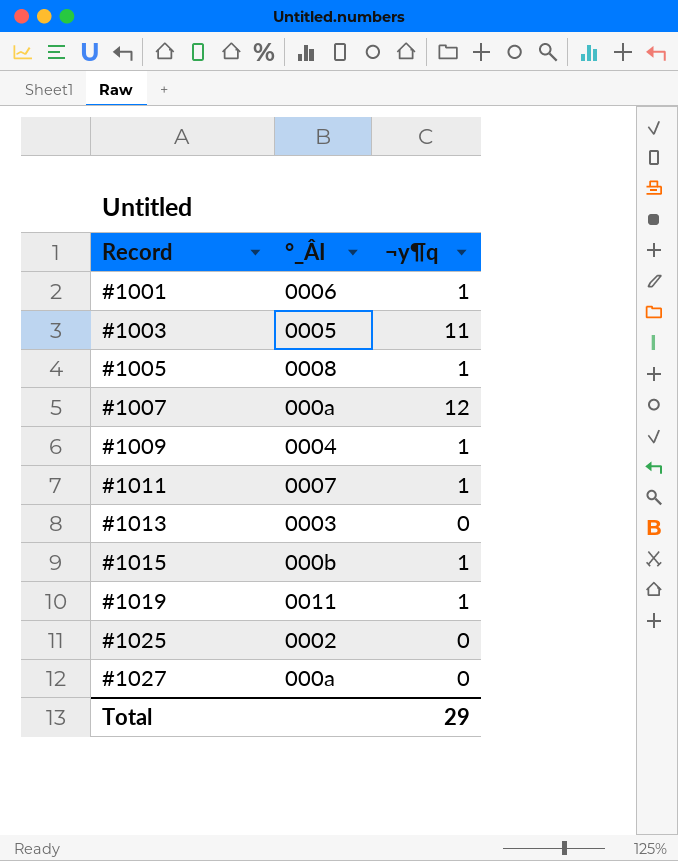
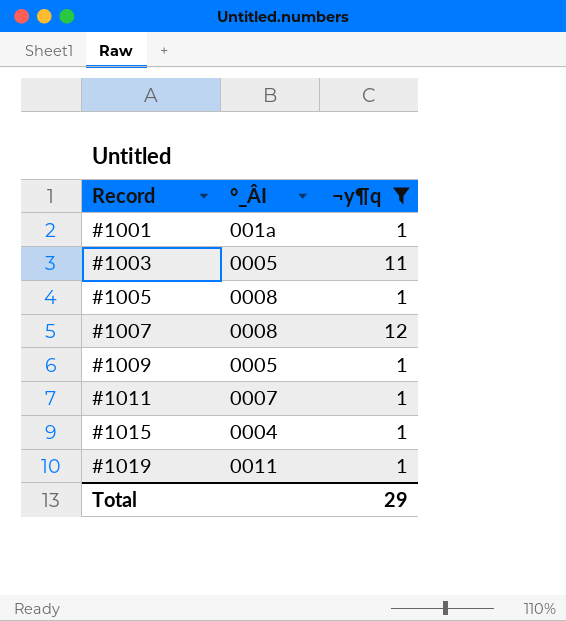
filter: none -> ¬y¶q != 0
#1001 | °_ÂI: 0006 -> 001a
#1007 | °_ÂI: 000a -> 0008
#1009 | °_ÂI: 0004 -> 0005
#1015 | °_ÂI: 000b -> 0004

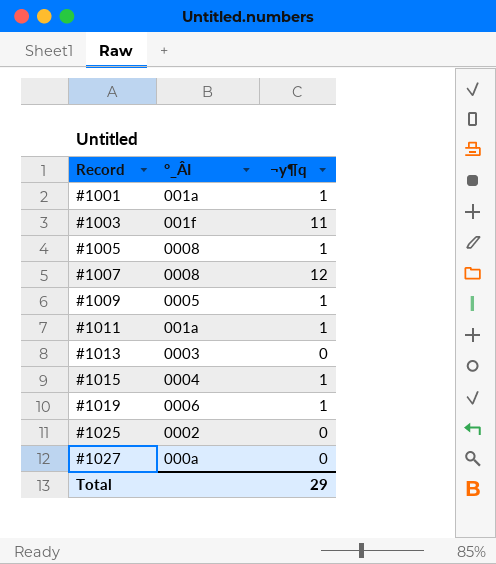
filter: ¬y¶q != 0 -> none
#1003 | °_ÂI: 0005 -> 001f
#1011 | °_ÂI: 0007 -> 001a
#1019 | °_ÂI: 0011 -> 0006

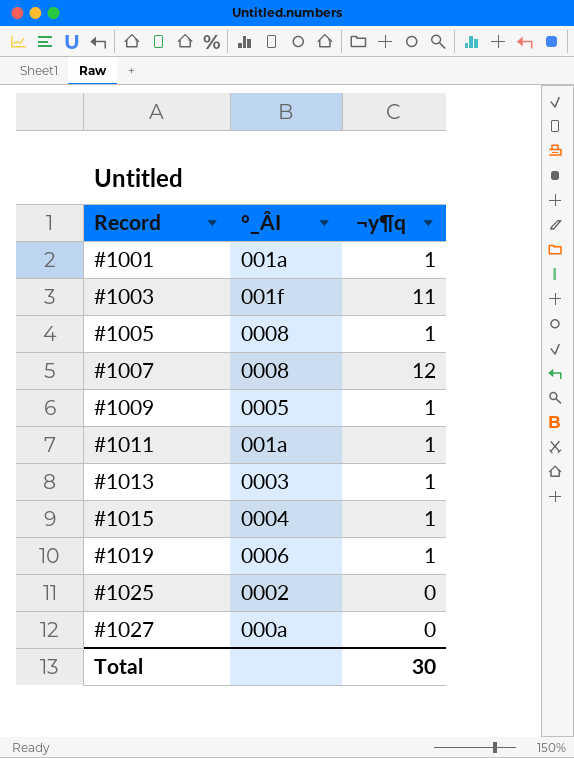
#1013 | ¬y¶q: 0 -> 1
Total | ¬y¶q: 29 -> 30

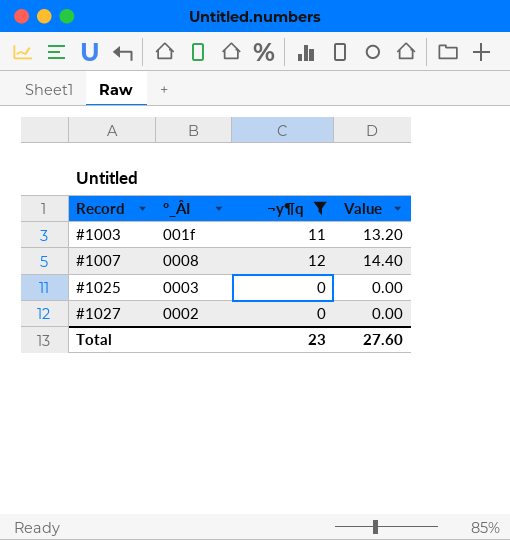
filter: none -> ¬y¶q != 1
column Value | formula: none -> [¬y¶q] * 1.2
#1025 | °_ÂI: 0002 -> 0003
#1027 | °_ÂI: 000a -> 0002
Total | ¬y¶q: 30 -> 23

